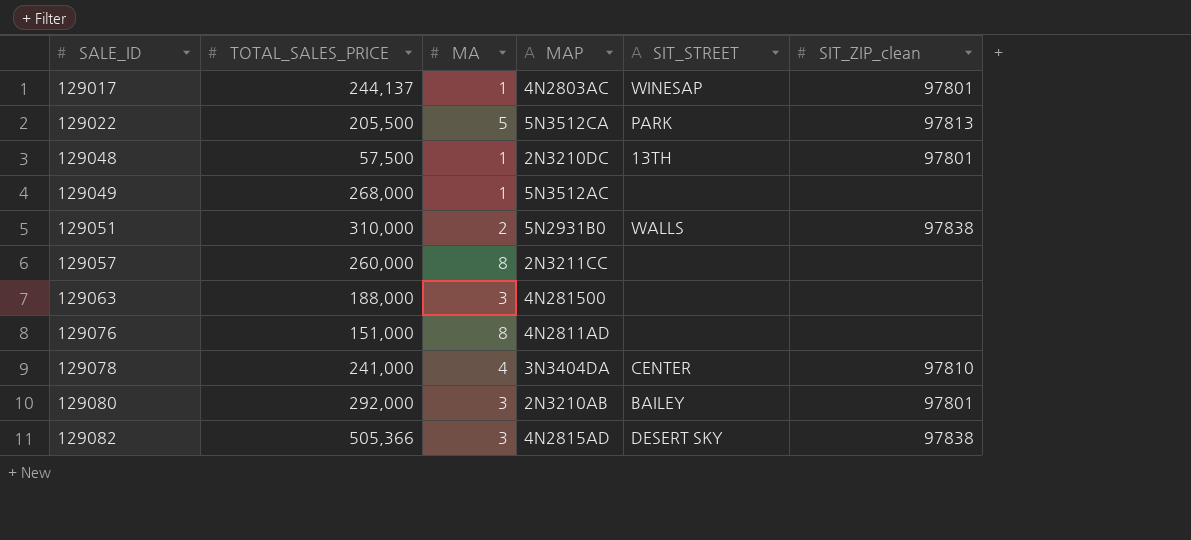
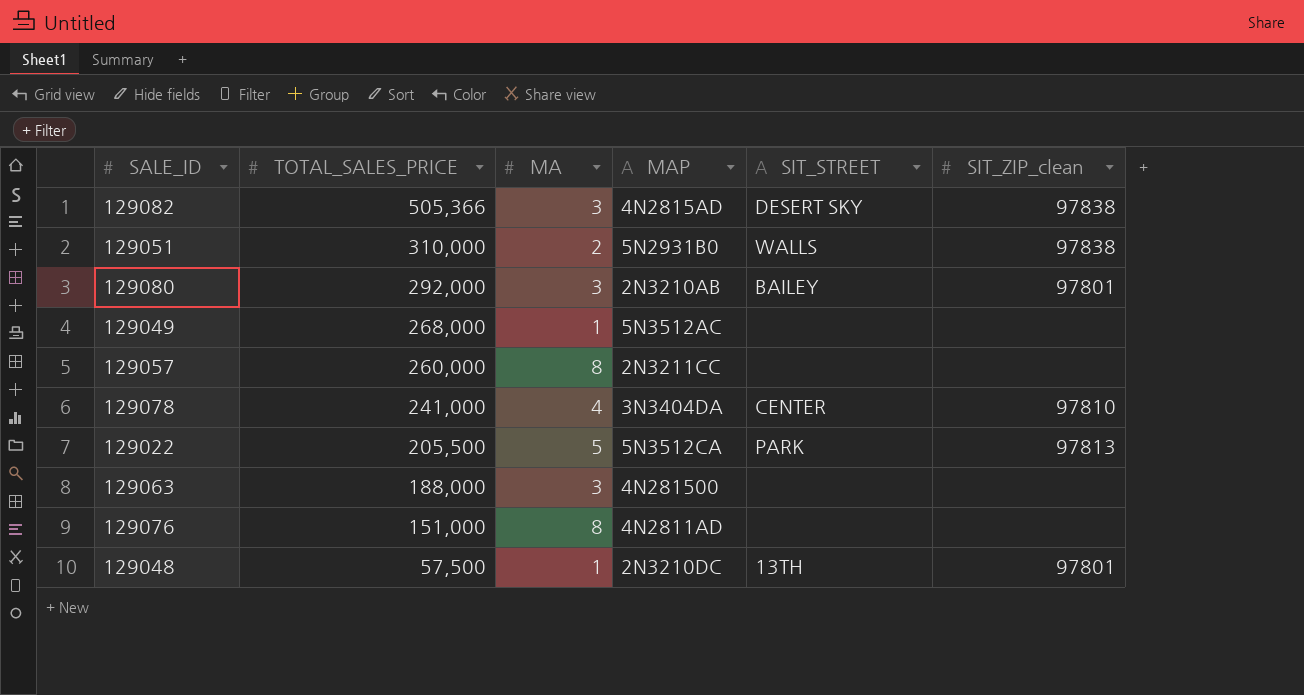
row order: SALE_ID ascending -> TOTAL_SALES_PRICE descending
row 129017: 244,137 | 1 | 4N2803AC | WINESAP | 97801 -> none

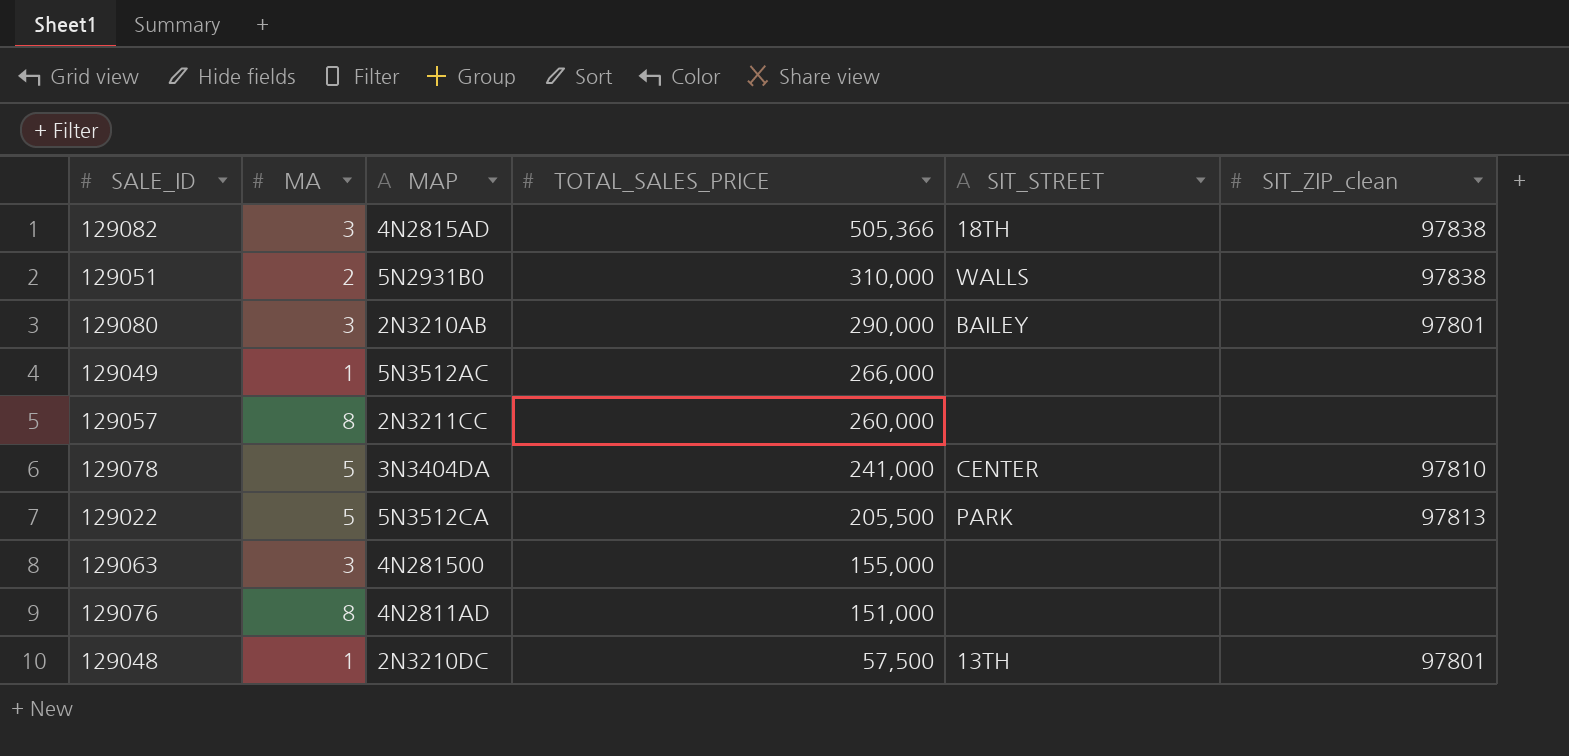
column TOTAL_SALES_PRICE | position: 2 -> 4
129082 | SIT_STREET: DESERT SKY -> 18TH
129080 | TOTAL_SALES_PRICE: 292,000 -> 290,000
129049 | TOTAL_SALES_PRICE: 268,000 -> 266,000
129078 | MA: 4 -> 5
129063 | TOTAL_SALES_PRICE: 188,000 -> 155,000

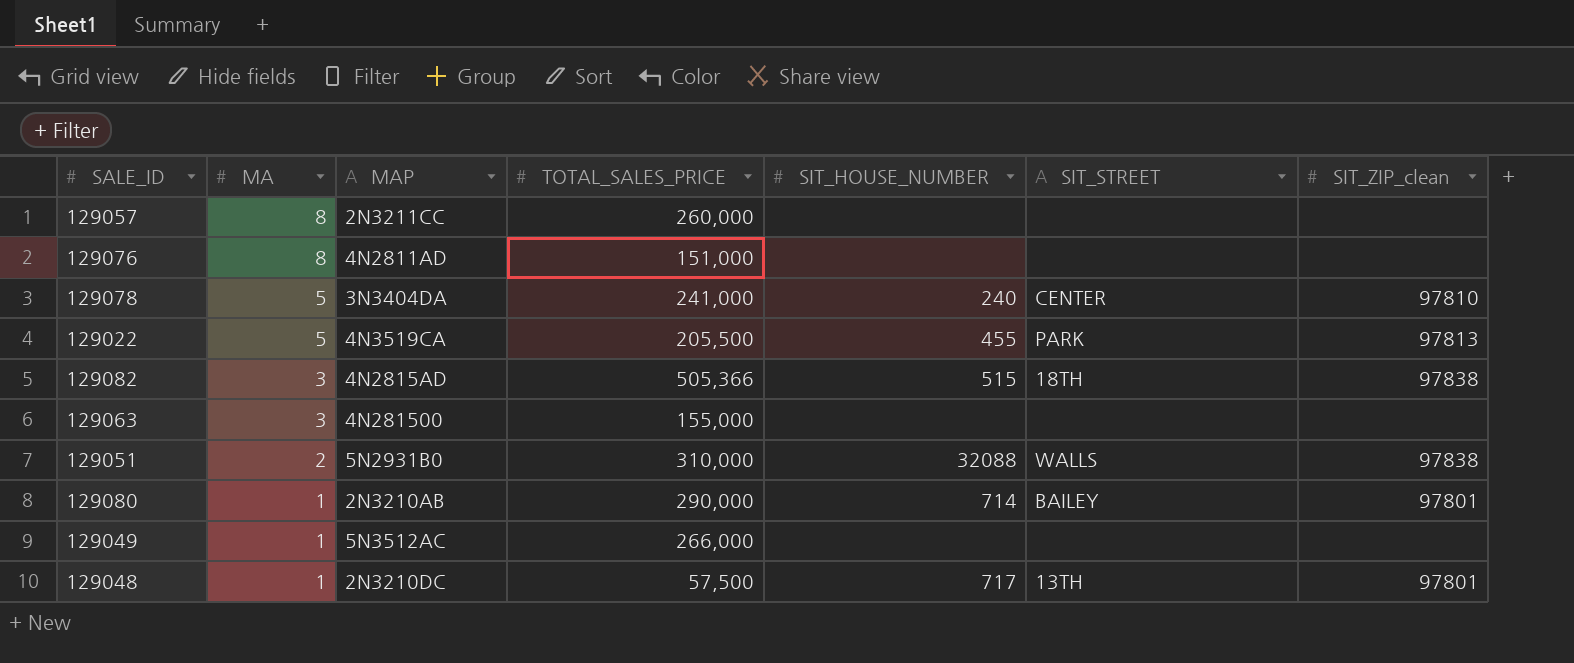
row order: TOTAL_SALES_PRICE descending -> MA descending
column SIT_HOUSE_NUMBER | position: none -> 5
129022 | MAP: 5N3512CA -> 4N3519CA
129080 | MA: 3 -> 1

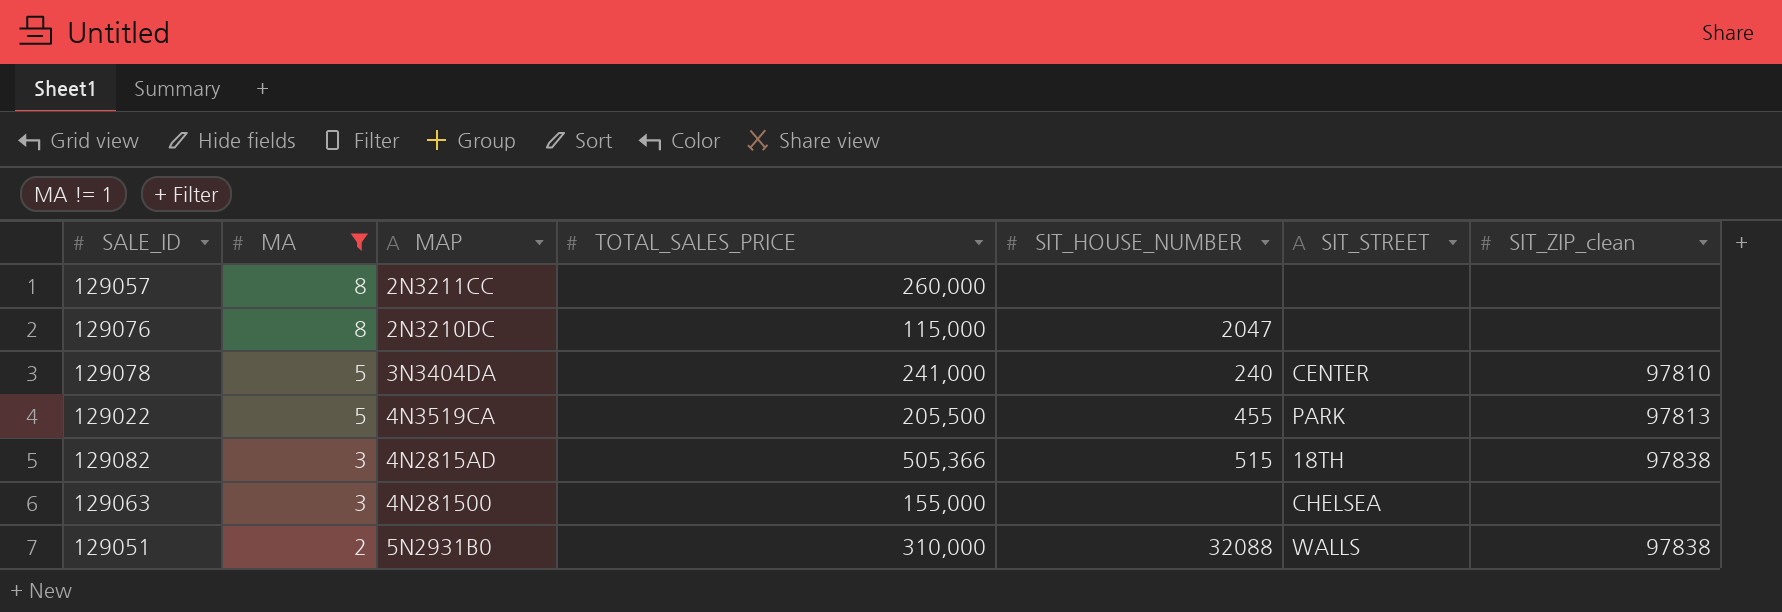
filter: none -> MA != 1
129076 | MAP: 4N2811AD -> 2N3210DC
129076 | TOTAL_SALES_PRICE: 151,000 -> 115,000
129076 | SIT_HOUSE_NUMBER: none -> 2047
129063 | SIT_STREET: none -> CHELSEA

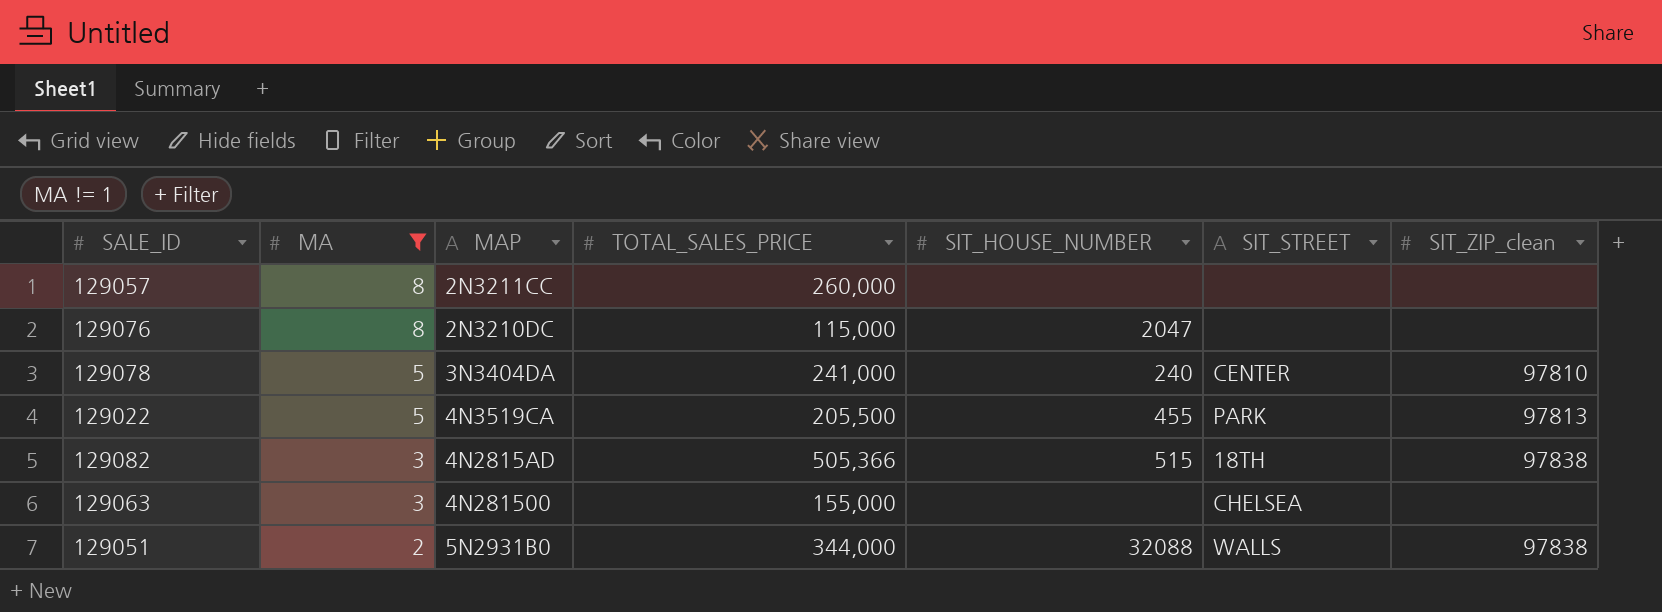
129051 | TOTAL_SALES_PRICE: 310,000 -> 344,000

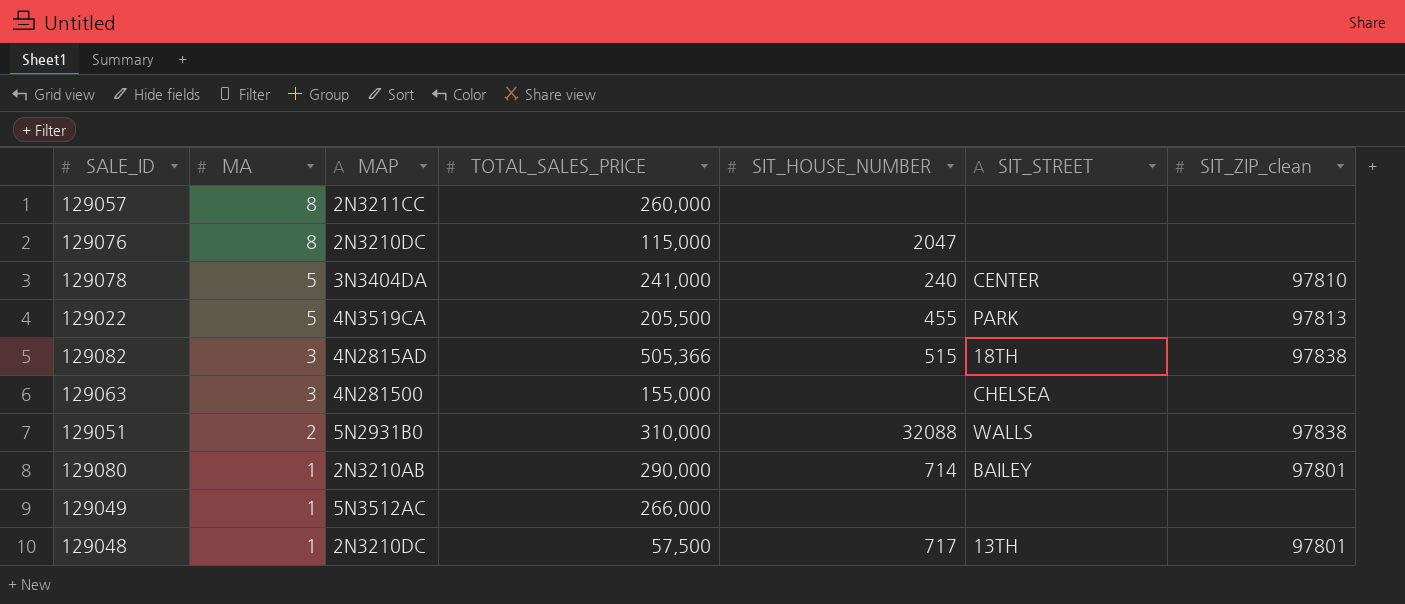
filter: MA != 1 -> none
129051 | TOTAL_SALES_PRICE: 344,000 -> 310,000

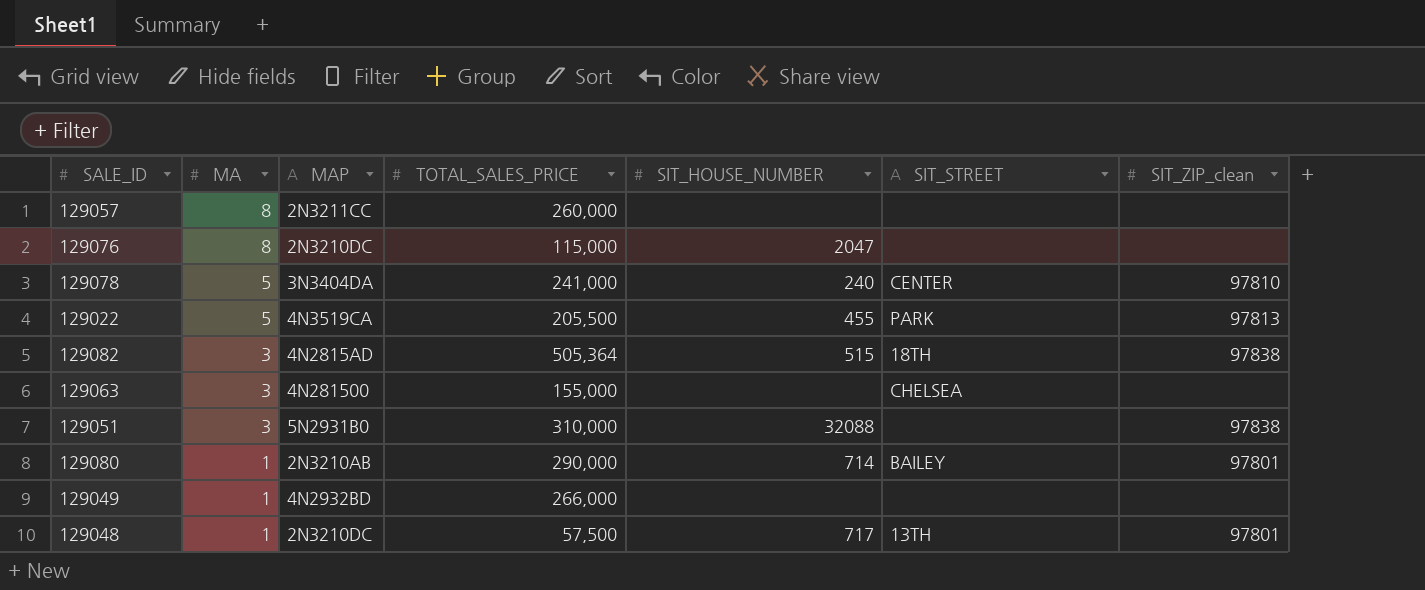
129082 | TOTAL_SALES_PRICE: 505,366 -> 505,364
129051 | MA: 2 -> 3
129051 | SIT_STREET: WALLS -> none
129049 | MAP: 5N3512AC -> 4N2932BD

